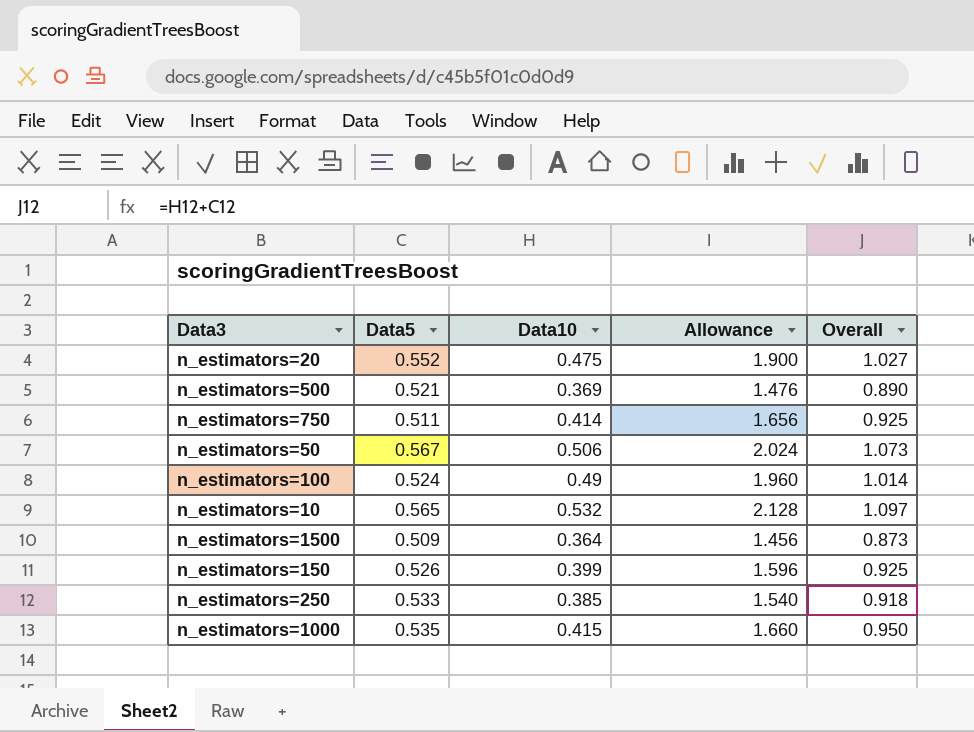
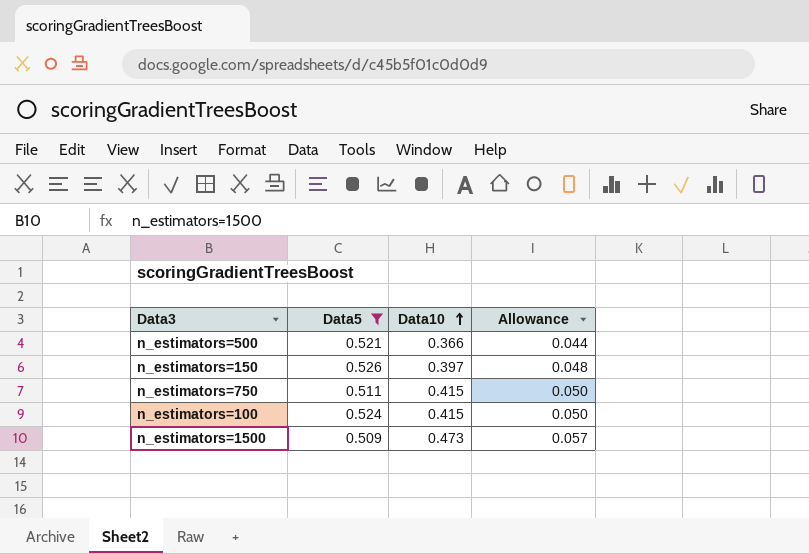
filter: none -> Data5 <= 0.526
row order: none -> Data10 ascending
column Overall | formula: [Data5] + [Data10] -> none
column Allowance | formula: [Data10] * 4 -> [Data10] * 0.12
n_estimators=500 | Data10: 0.369 -> 0.366
n_estimators=150 | Data10: 0.399 -> 0.397
n_estimators=750 | Data10: 0.414 -> 0.415
n_estimators=100 | Data10: 0.49 -> 0.415
n_estimators=1500 | Data10: 0.364 -> 0.473

